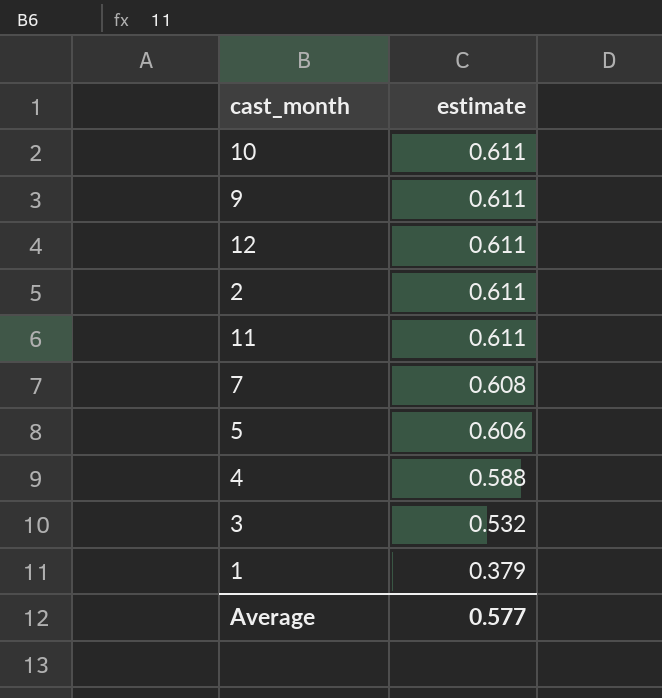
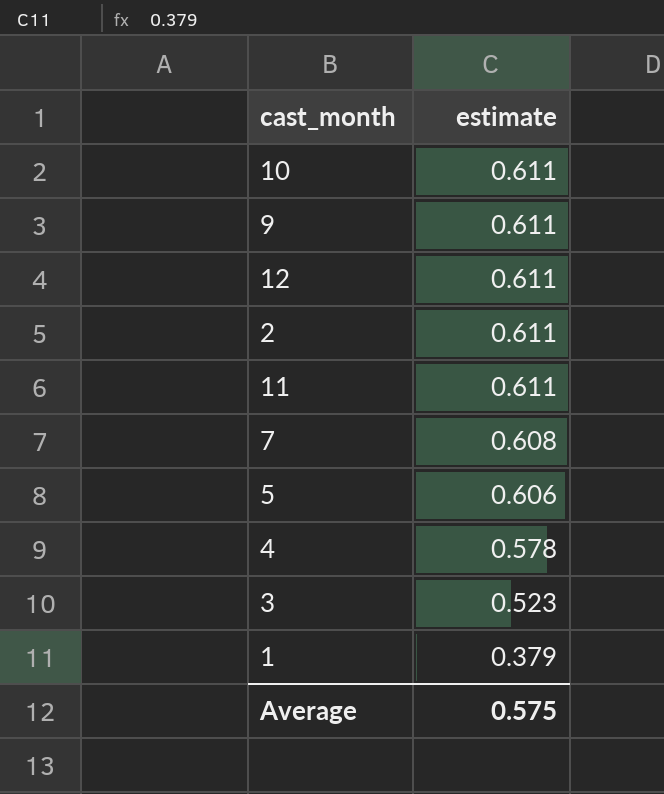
4 | estimate: 0.588 -> 0.578
3 | estimate: 0.532 -> 0.523
Average | estimate: 0.577 -> 0.575

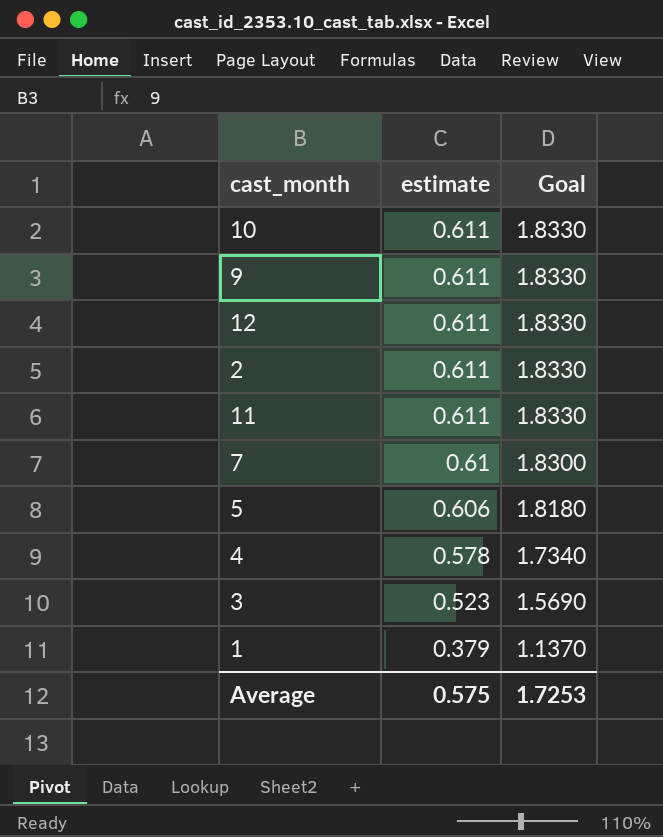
column Goal | formula: none -> [estimate] * 3
7 | estimate: 0.608 -> 0.61

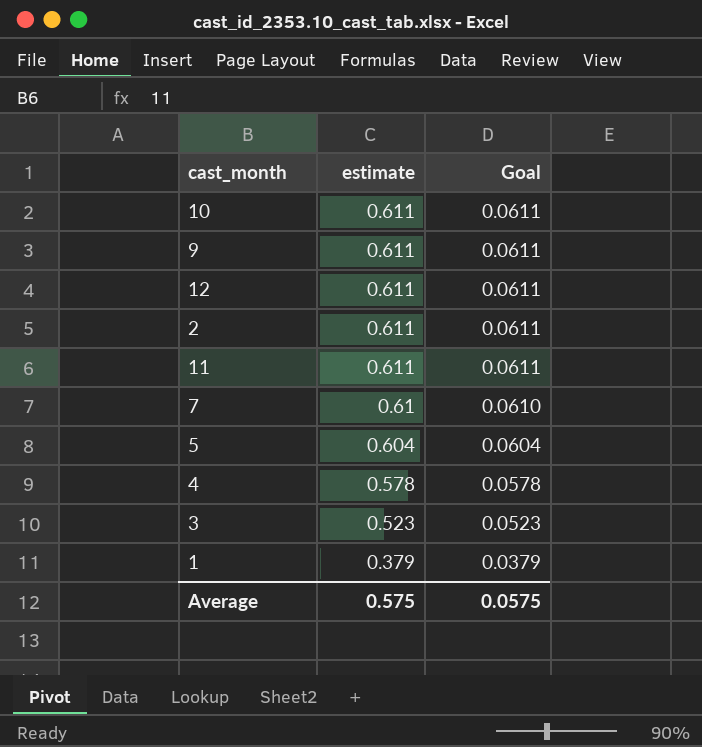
column Goal | formula: [estimate] * 3 -> [estimate] * 0.1
5 | estimate: 0.606 -> 0.604
Average | Goal: 1.7253 -> 0.0575

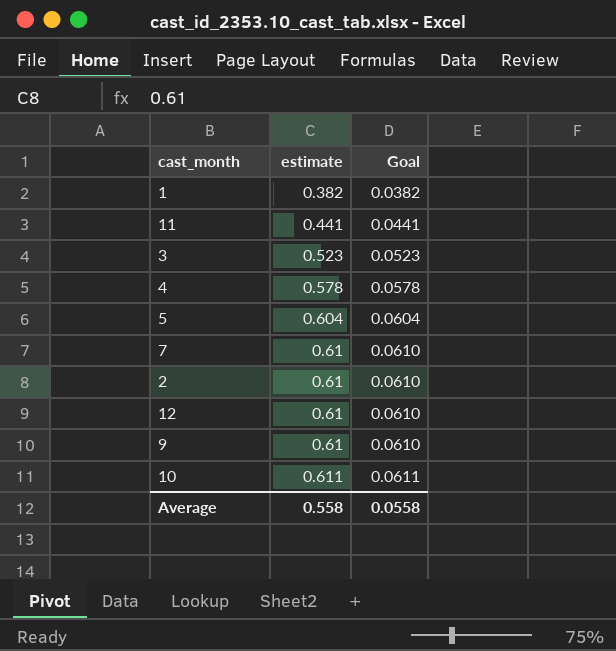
row order: estimate descending -> estimate ascending
1 | estimate: 0.379 -> 0.382
1 | Goal: 0.0379 -> 0.0382
11 | estimate: 0.611 -> 0.441
11 | Goal: 0.0611 -> 0.0441
2 | estimate: 0.611 -> 0.61
2 | Goal: 0.0611 -> 0.0610
12 | estimate: 0.611 -> 0.61
12 | Goal: 0.0611 -> 0.0610
9 | estimate: 0.611 -> 0.61
9 | Goal: 0.0611 -> 0.0610
Average | estimate: 0.575 -> 0.558
Average | Goal: 0.0575 -> 0.0558

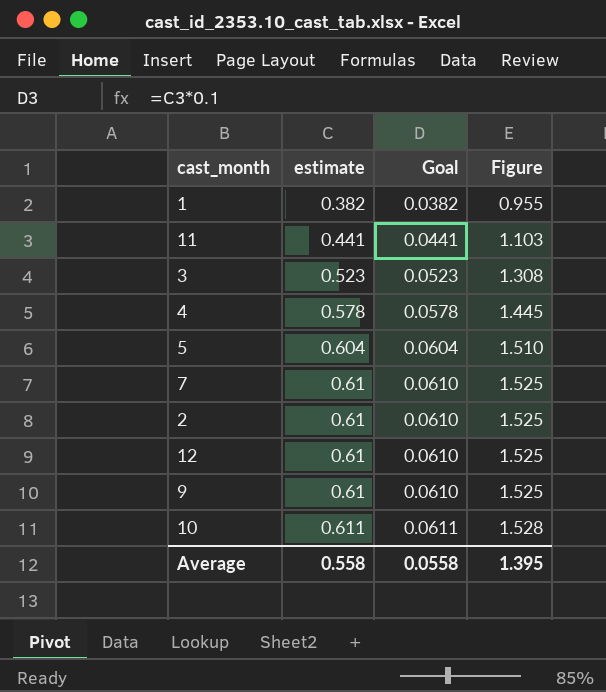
column Figure | formula: none -> [estimate] * 2.5

